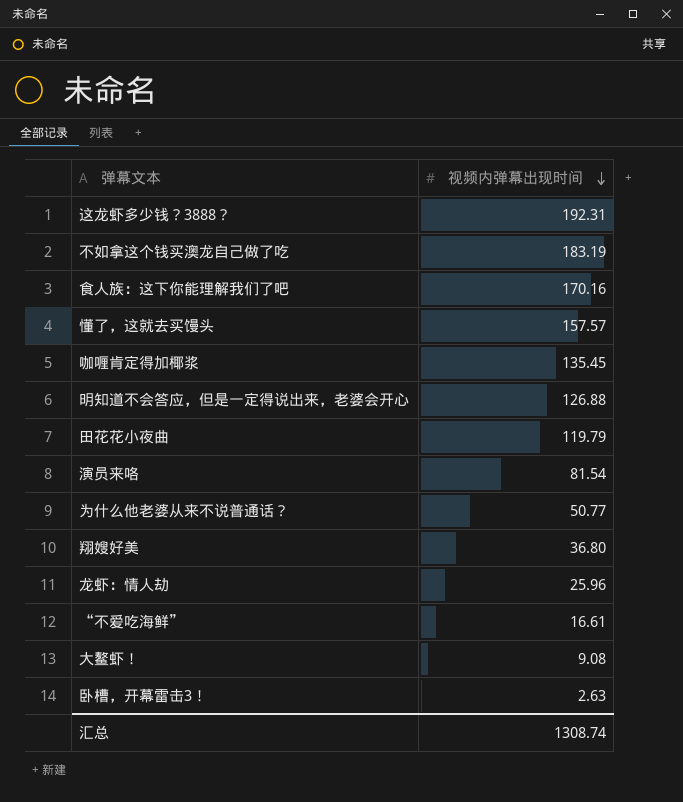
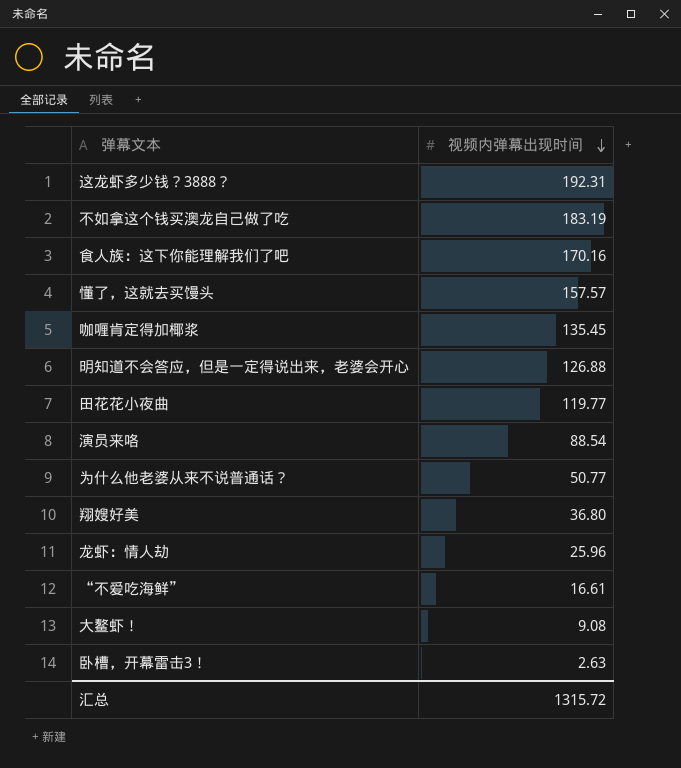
田花花小夜曲 | 视频内弹幕出现时间: 119.79 -> 119.77
演员来咯 | 视频内弹幕出现时间: 81.54 -> 88.54
汇总 | 视频内弹幕出现时间: 1308.74 -> 1315.72

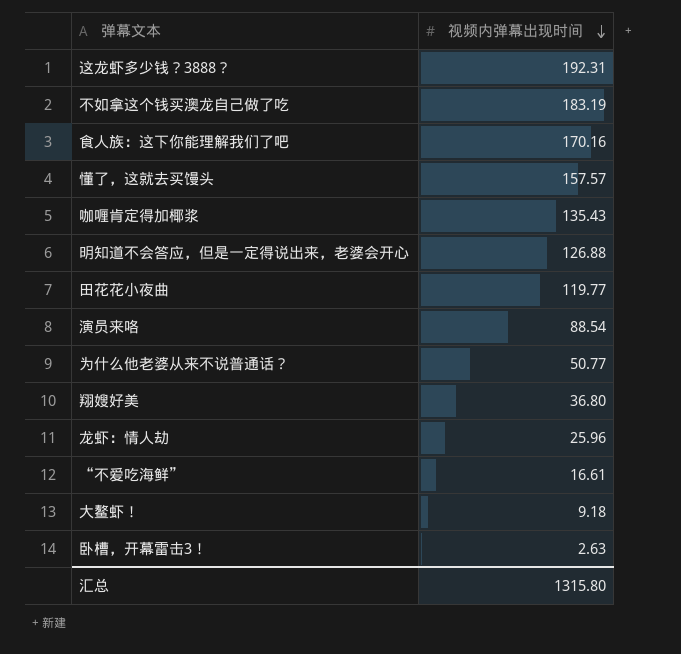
咖喱肯定得加椰浆 | 视频内弹幕出现时间: 135.45 -> 135.43
大鳌虾！ | 视频内弹幕出现时间: 9.08 -> 9.18
汇总 | 视频内弹幕出现时间: 1315.72 -> 1315.80

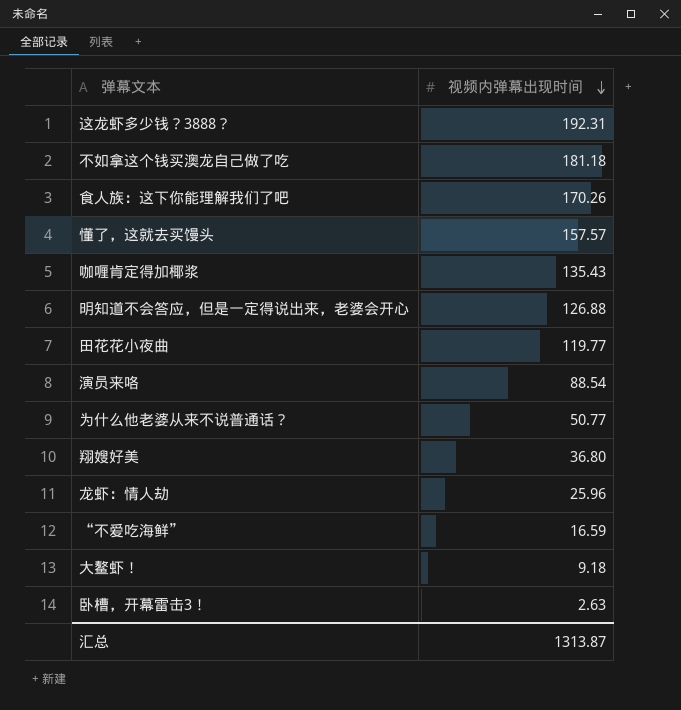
不如拿这个钱买澳龙自己做了吃 | 视频内弹幕出现时间: 183.19 -> 181.18
食人族：这下你能理解我们了吧 | 视频内弹幕出现时间: 170.16 -> 170.26
“不爱吃海鲜” | 视频内弹幕出现时间: 16.61 -> 16.59
汇总 | 视频内弹幕出现时间: 1315.80 -> 1313.87

